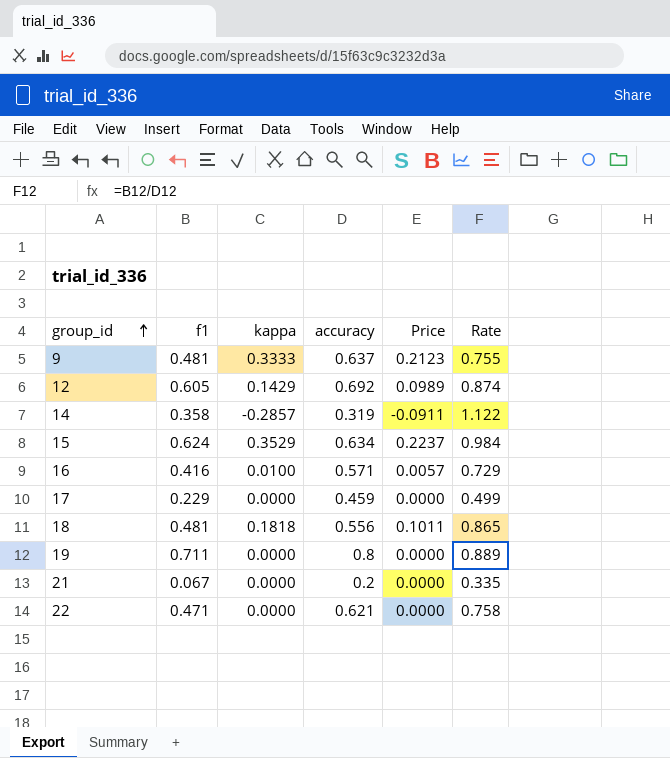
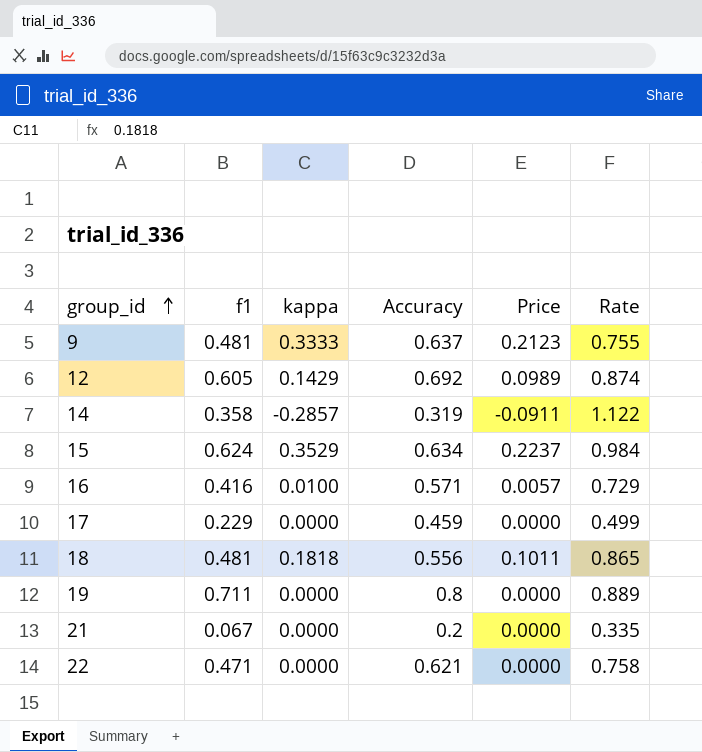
column name: accuracy -> Accuracy

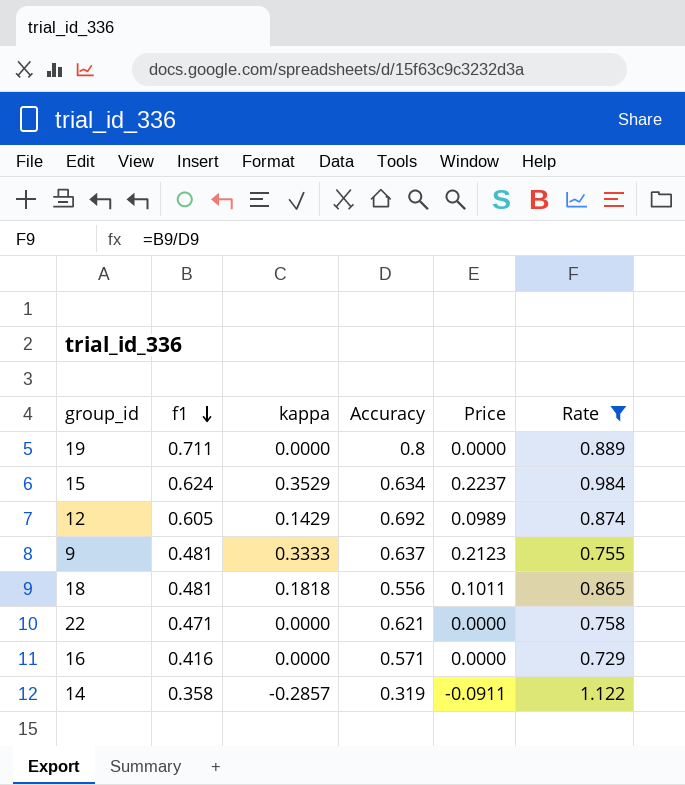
filter: none -> Rate >= 0.729
row order: group_id ascending -> f1 descending
16 | kappa: 0.0100 -> 0.0000
16 | Price: 0.0057 -> 0.0000

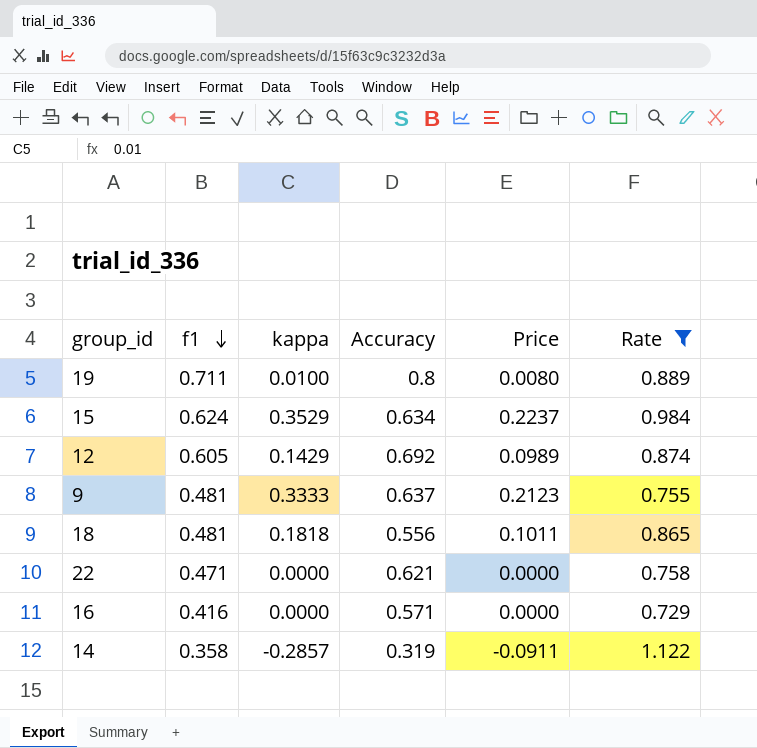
19 | kappa: 0.0000 -> 0.0100
19 | Price: 0.0000 -> 0.0080

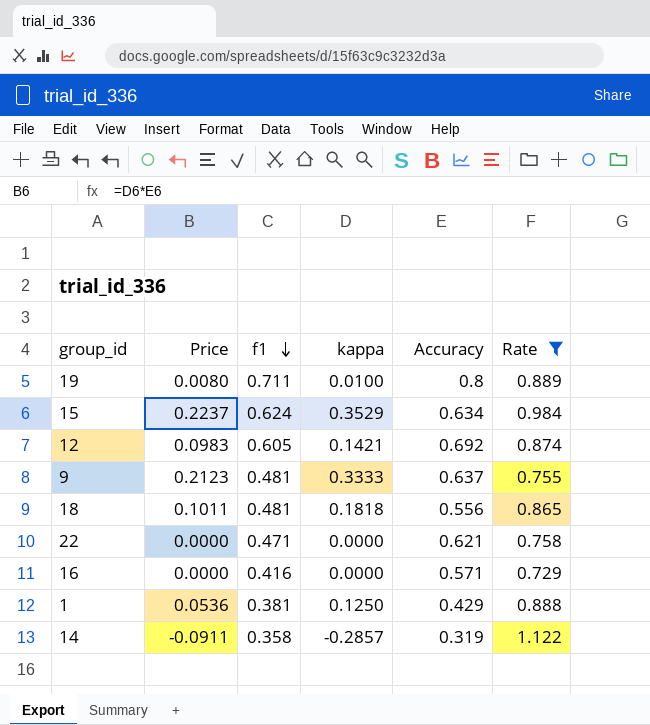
column Price | position: 5 -> 2
12 | Price: 0.0989 -> 0.0983
12 | kappa: 0.1429 -> 0.1421
row 1: none -> 0.0536 | 0.381 | 0.1250 | 0.429 | 0.888

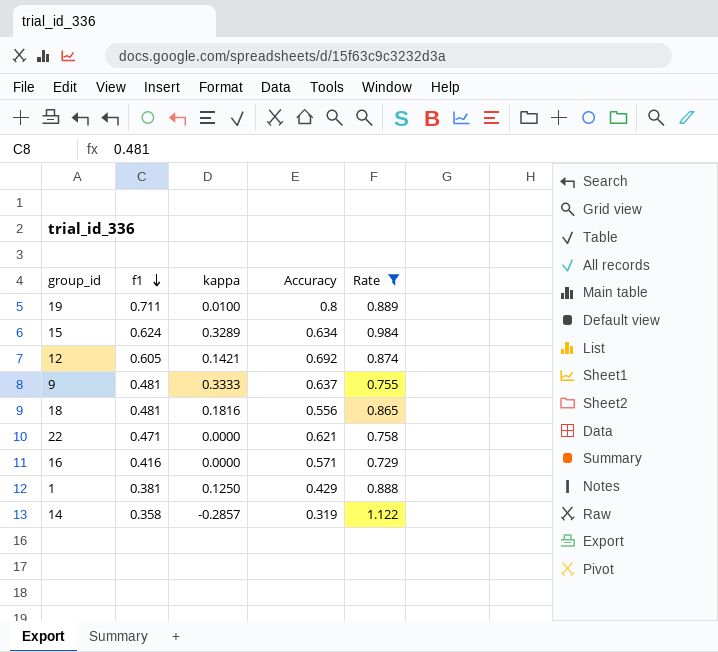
column Price | formula: [kappa] * [Accuracy] -> none
15 | kappa: 0.3529 -> 0.3289
18 | kappa: 0.1818 -> 0.1816

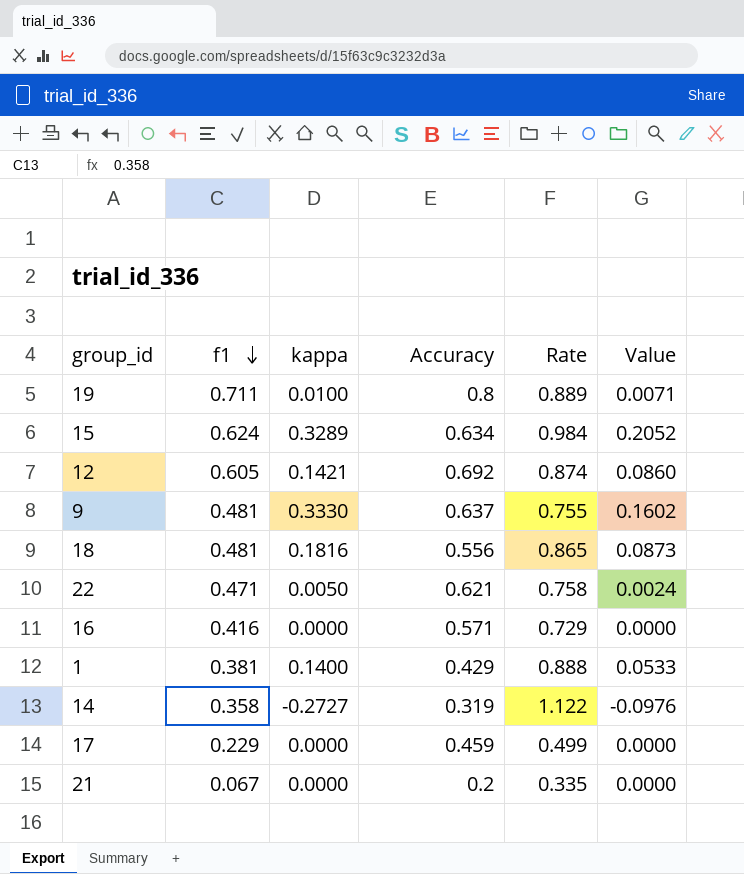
filter: Rate >= 0.729 -> none
column Value | formula: none -> [f1] * [kappa]
9 | kappa: 0.3333 -> 0.3330
22 | kappa: 0.0000 -> 0.0050
1 | kappa: 0.1250 -> 0.1400
14 | kappa: -0.2857 -> -0.2727

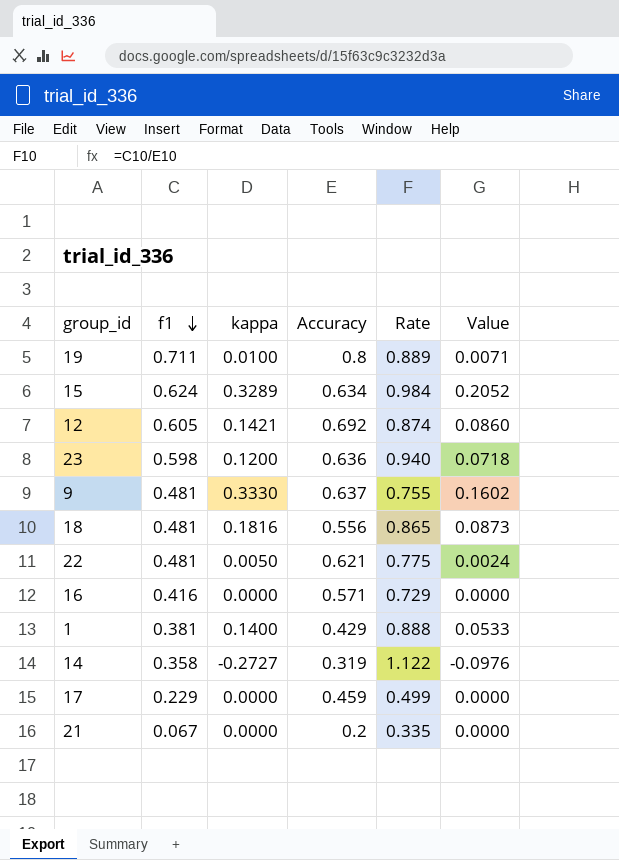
row 23: none -> 0.598 | 0.1200 | 0.636 | 0.940 | 0.0718
22 | f1: 0.471 -> 0.481
22 | Rate: 0.758 -> 0.775

